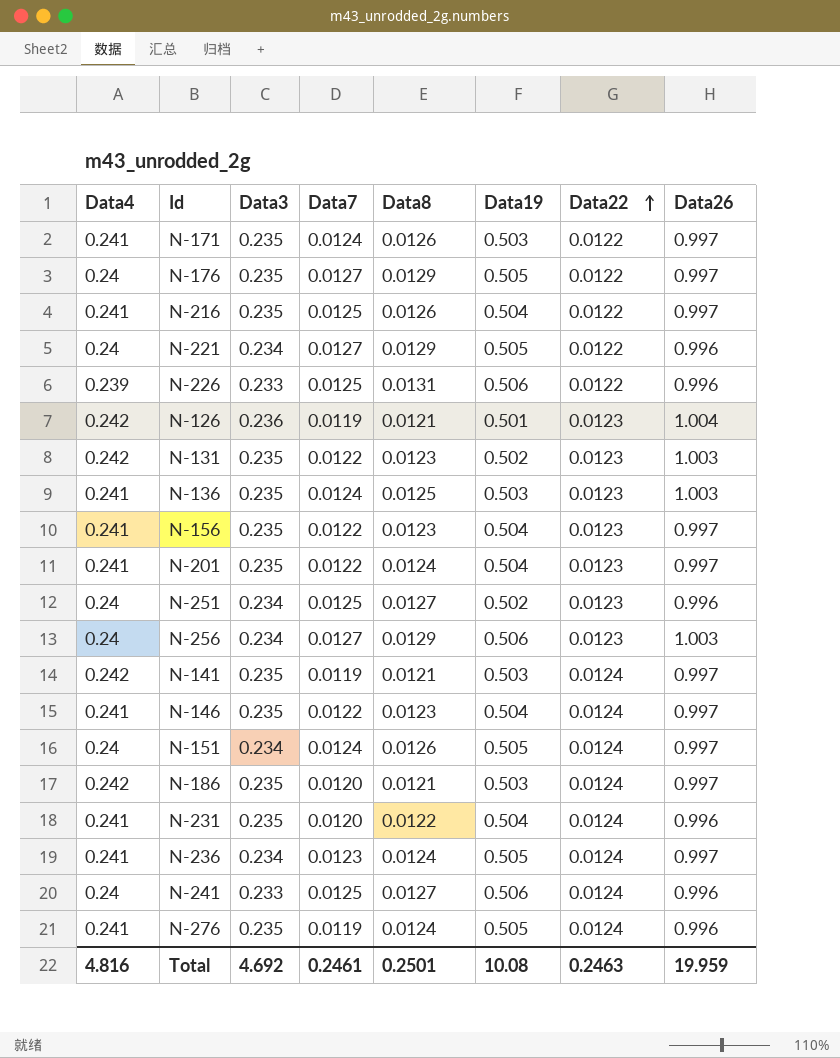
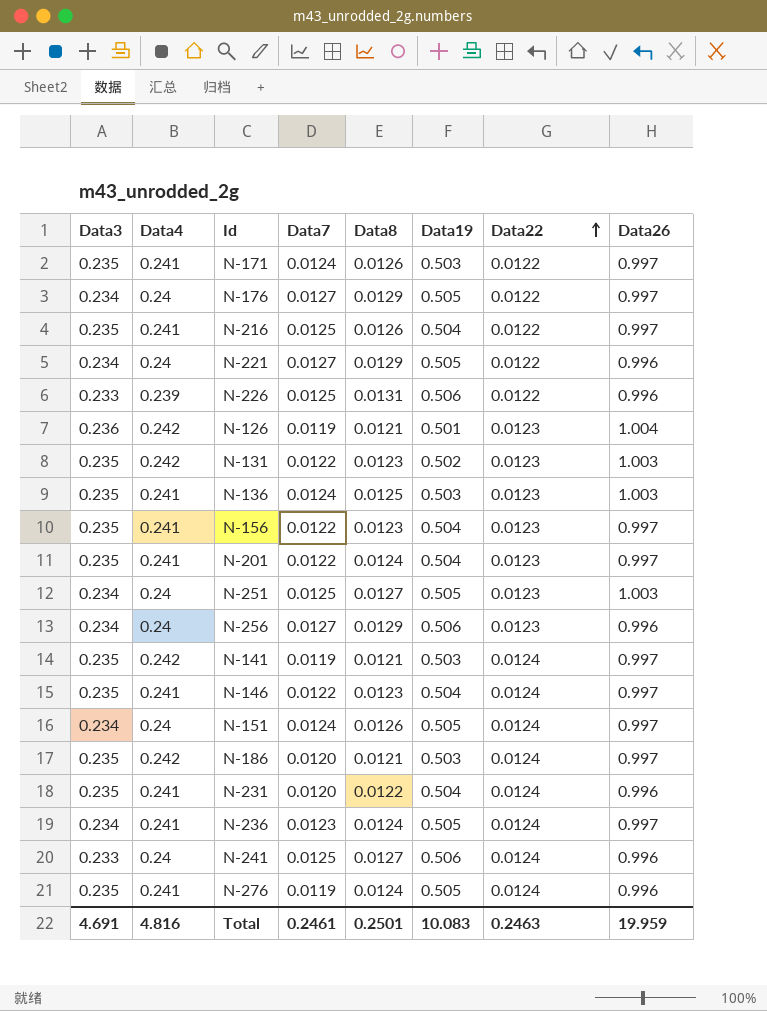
column Data3 | position: 3 -> 1
N-176 | Data3: 0.235 -> 0.234
N-251 | Data19: 0.502 -> 0.505
N-251 | Data26: 0.996 -> 1.003
N-256 | Data26: 1.003 -> 0.996
Total | Data3: 4.692 -> 4.691
Total | Data19: 10.08 -> 10.083

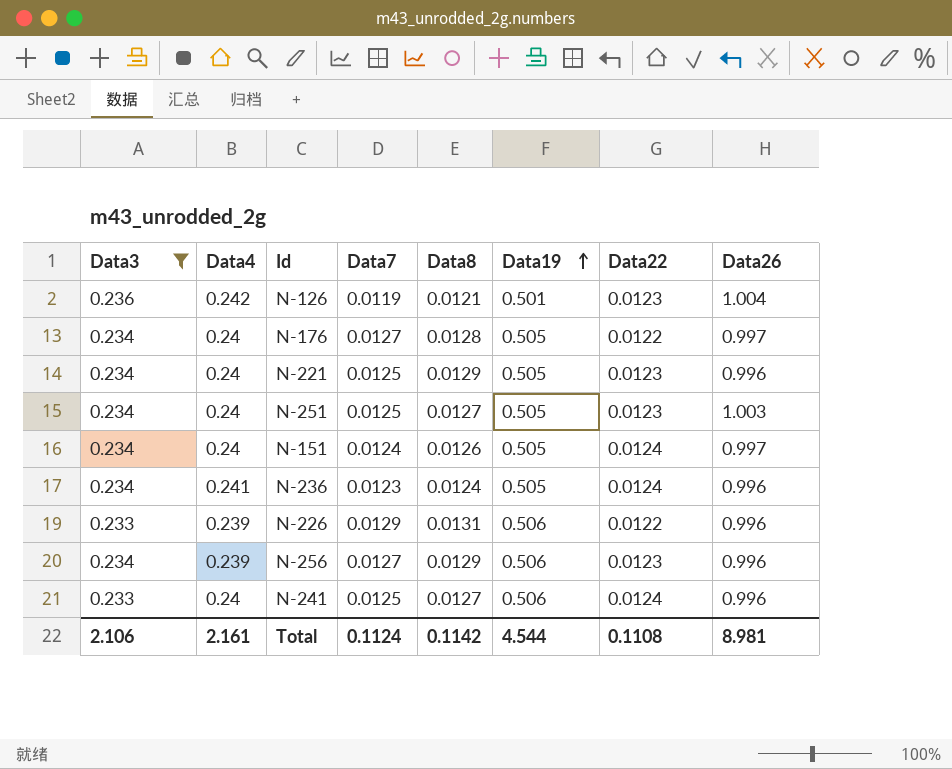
filter: none -> Data3 != 0.235
row order: Data22 ascending -> Data19 ascending
N-176 | Data8: 0.0129 -> 0.0128
N-221 | Data7: 0.0127 -> 0.0125
N-221 | Data22: 0.0122 -> 0.0123
N-236 | Data26: 0.997 -> 0.996
N-226 | Data7: 0.0125 -> 0.0129
N-256 | Data4: 0.24 -> 0.239
Total | Data3: 4.691 -> 2.106
Total | Data4: 4.816 -> 2.161
Total | Data7: 0.2461 -> 0.1124
Total | Data8: 0.2501 -> 0.1142
Total | Data19: 10.083 -> 4.544
Total | Data22: 0.2463 -> 0.1108
Total | Data26: 19.959 -> 8.981

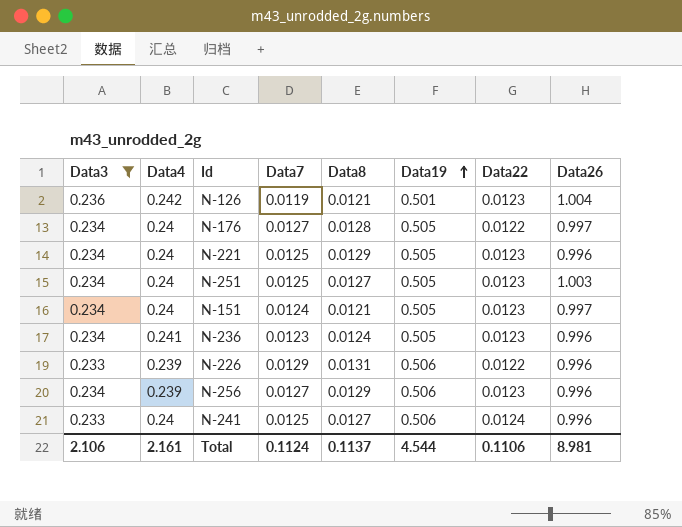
N-151 | Data8: 0.0126 -> 0.0121
N-151 | Data22: 0.0124 -> 0.0123
N-236 | Data22: 0.0124 -> 0.0123
Total | Data8: 0.1142 -> 0.1137
Total | Data22: 0.1108 -> 0.1106

